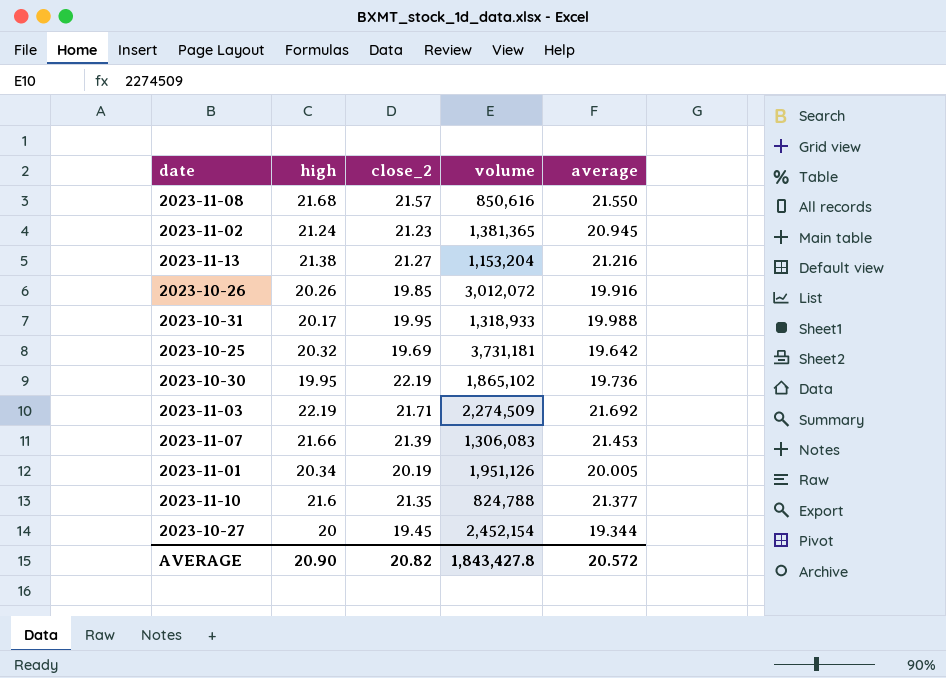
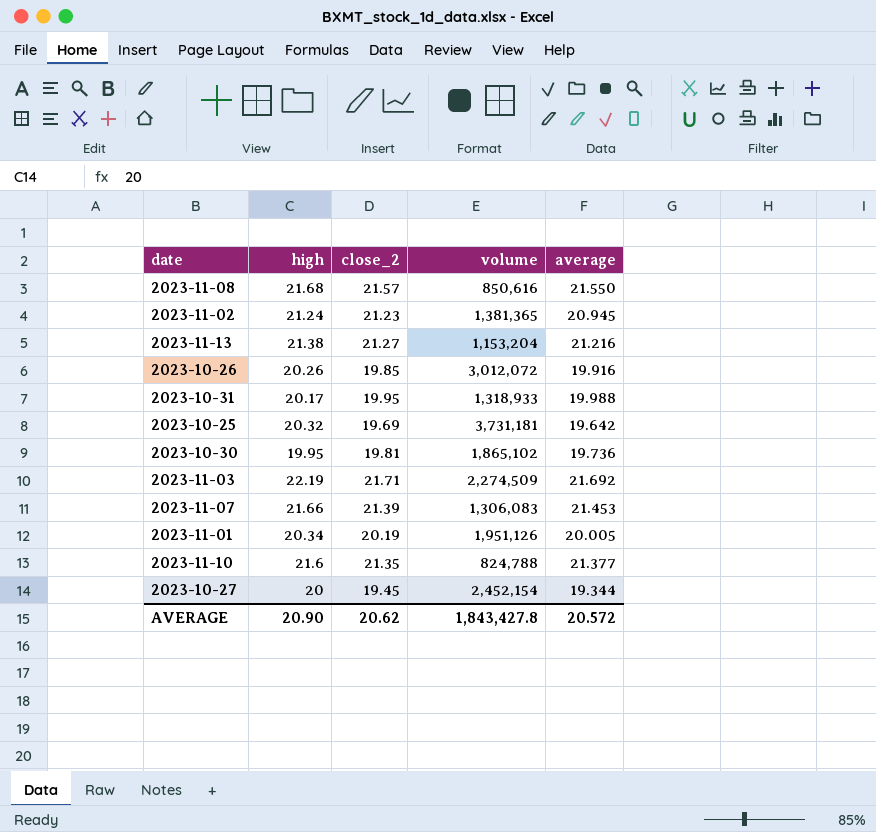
2023-10-30 | close_2: 22.19 -> 19.81
AVERAGE | close_2: 20.82 -> 20.62

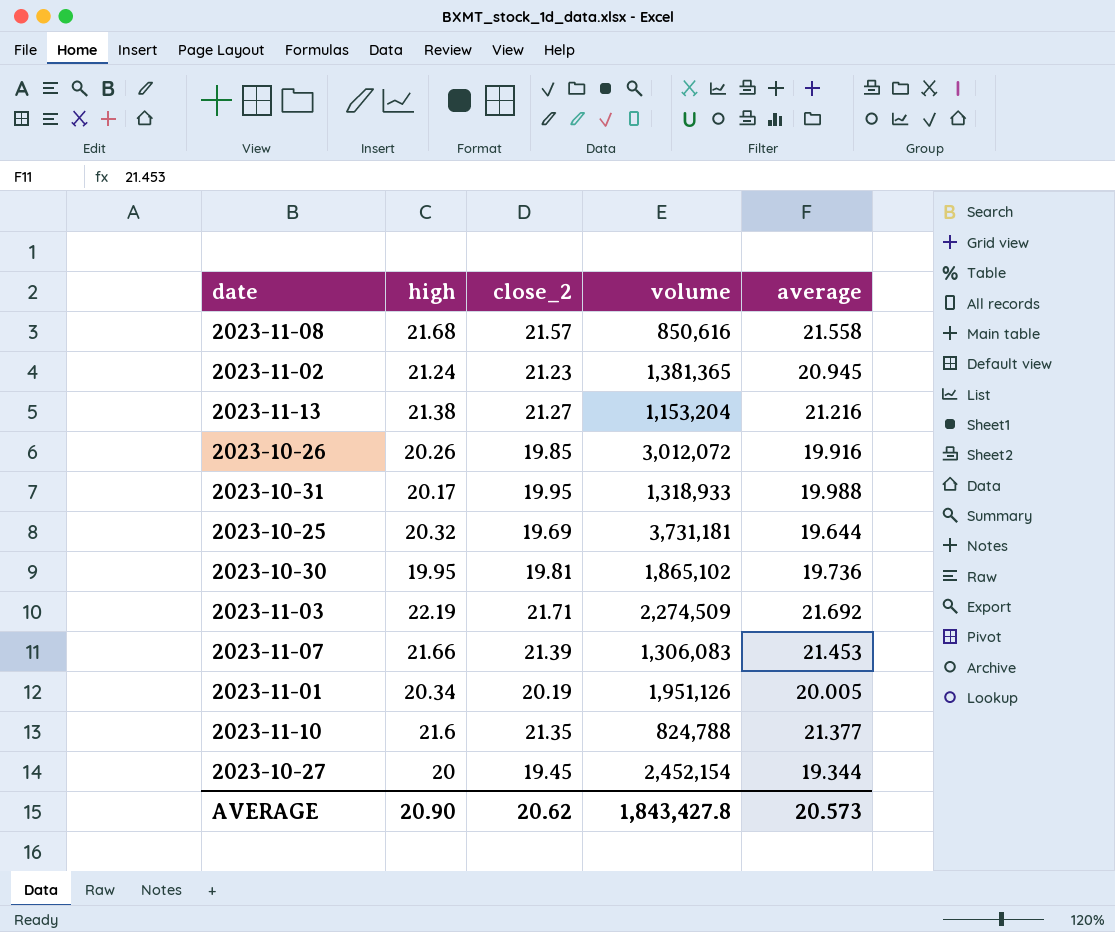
2023-11-08 | average: 21.550 -> 21.558
2023-10-25 | average: 19.642 -> 19.644
AVERAGE | average: 20.572 -> 20.573

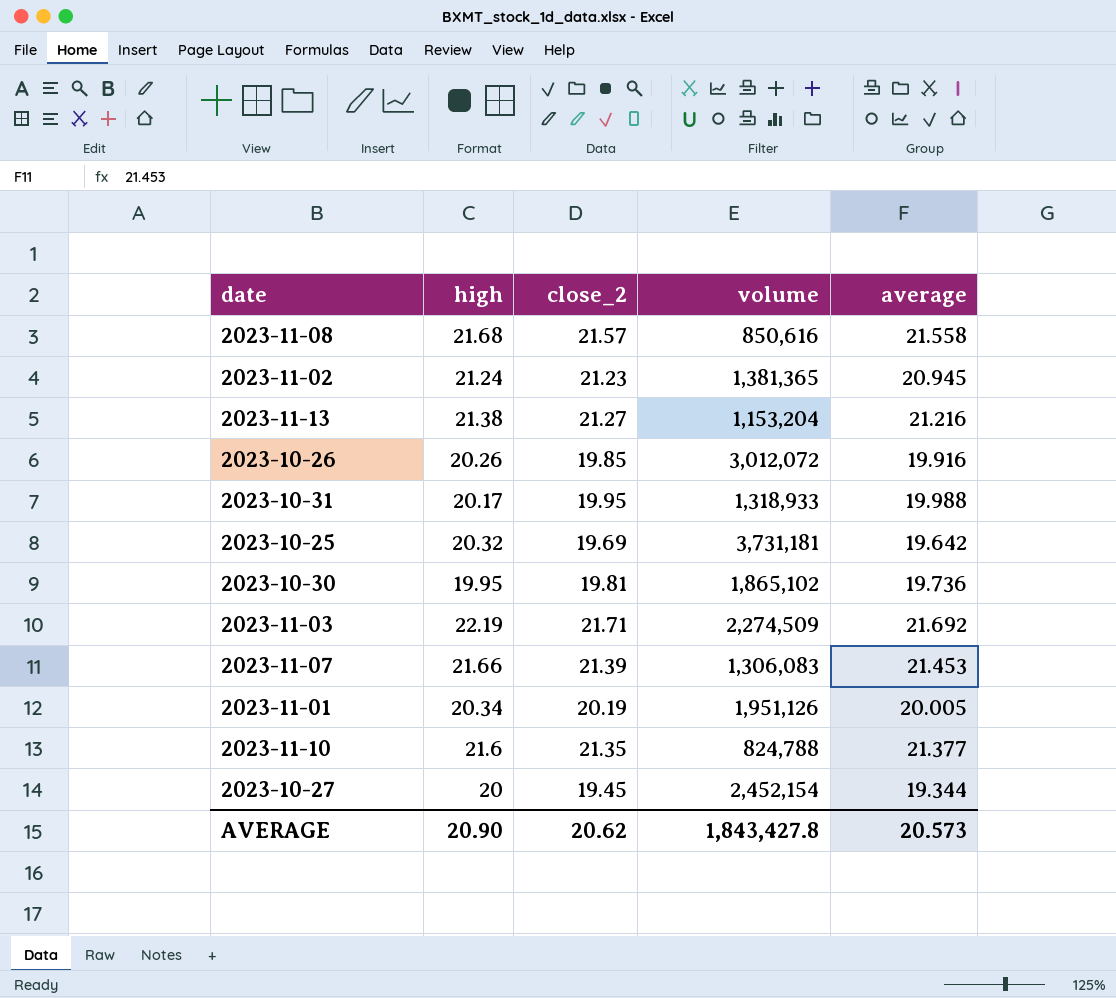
2023-10-25 | average: 19.644 -> 19.642

